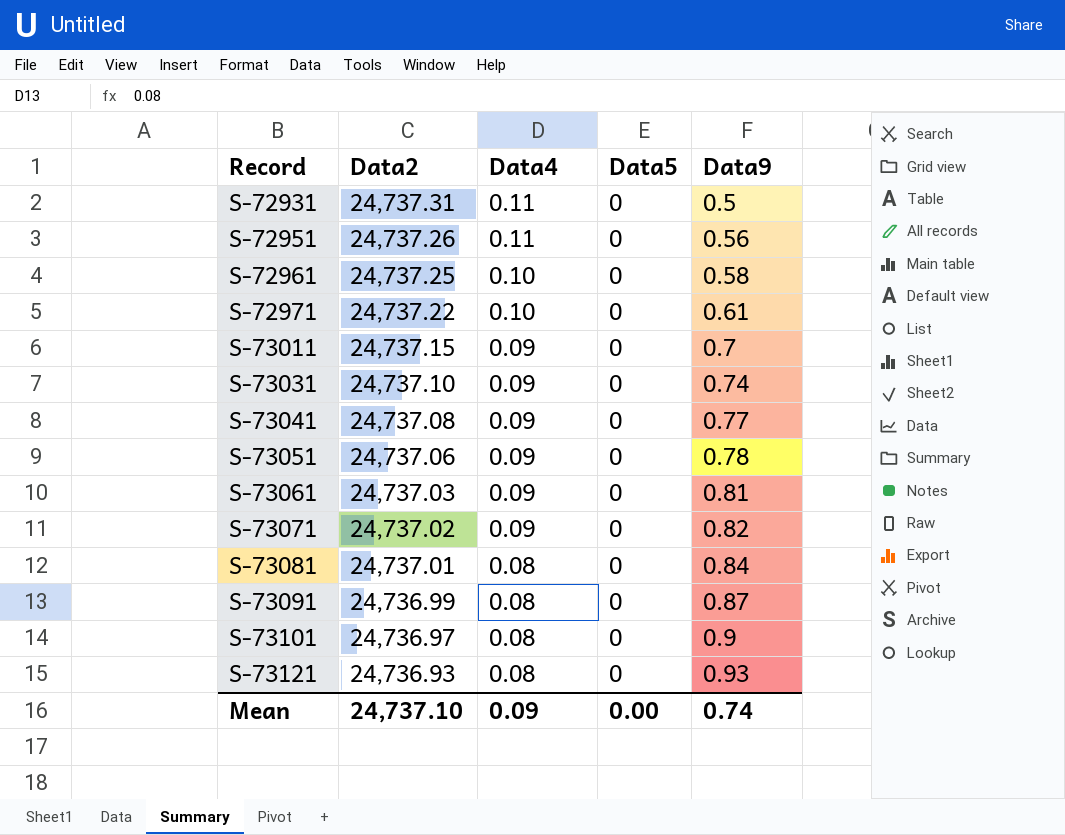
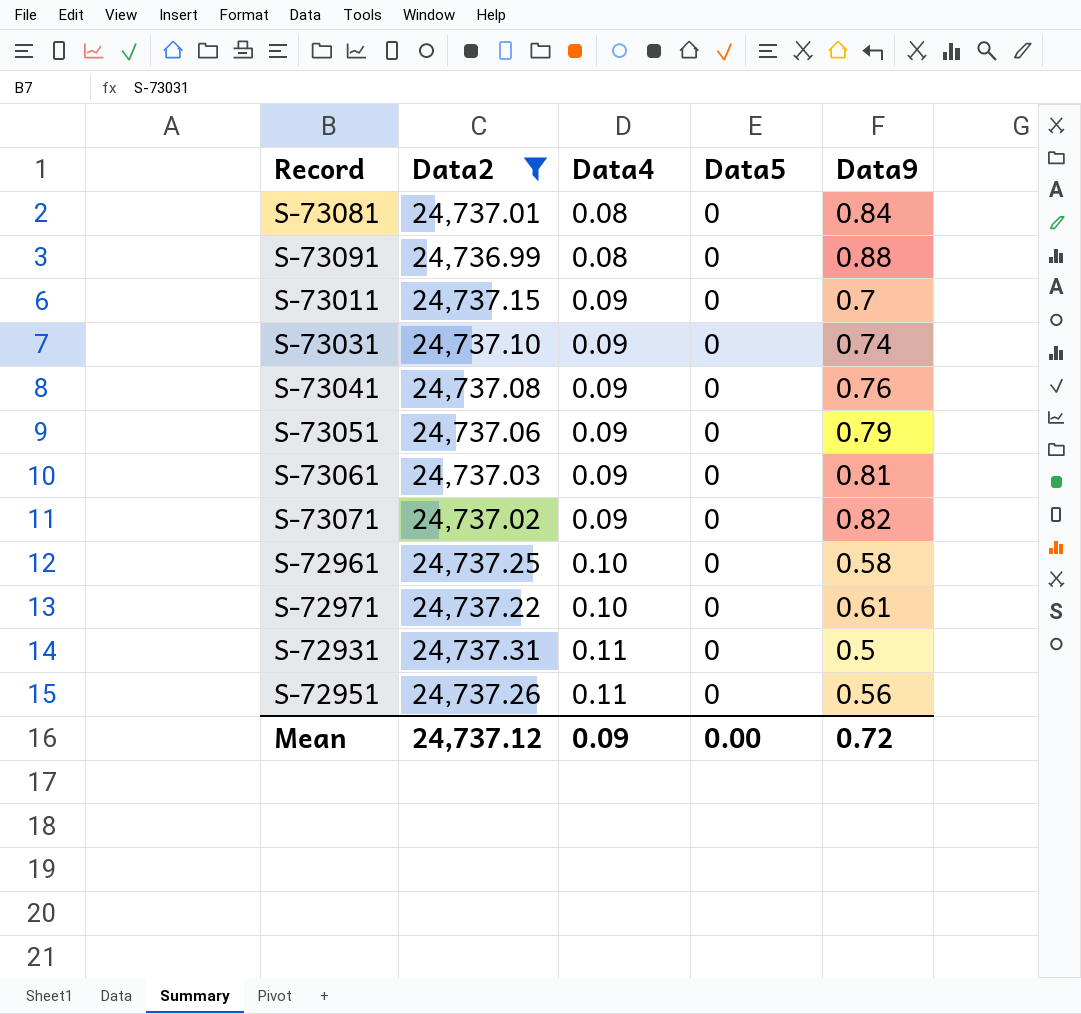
filter: none -> Data2 >= 24,736.99
row order: Record ascending -> Data4 ascending
S-73091 | Data9: 0.87 -> 0.88
S-73041 | Data9: 0.77 -> 0.76
S-73051 | Data9: 0.78 -> 0.79
Mean | Data2: 24,737.10 -> 24,737.12
Mean | Data9: 0.74 -> 0.72

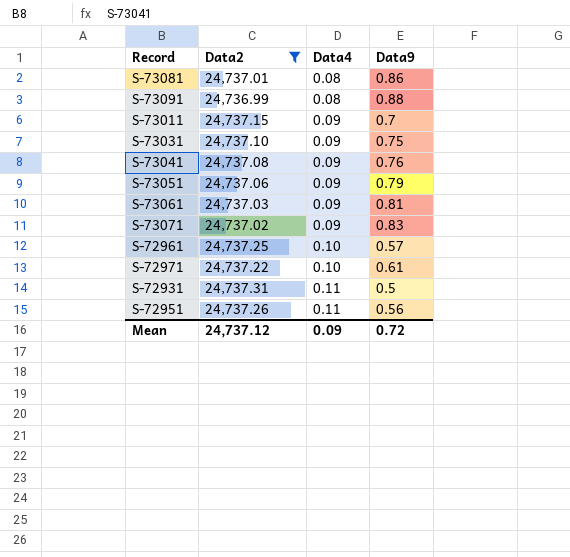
column Data5 | position: 4 -> none
S-73081 | Data9: 0.84 -> 0.86
S-73031 | Data9: 0.74 -> 0.75
S-73071 | Data9: 0.82 -> 0.83
S-72961 | Data9: 0.58 -> 0.57

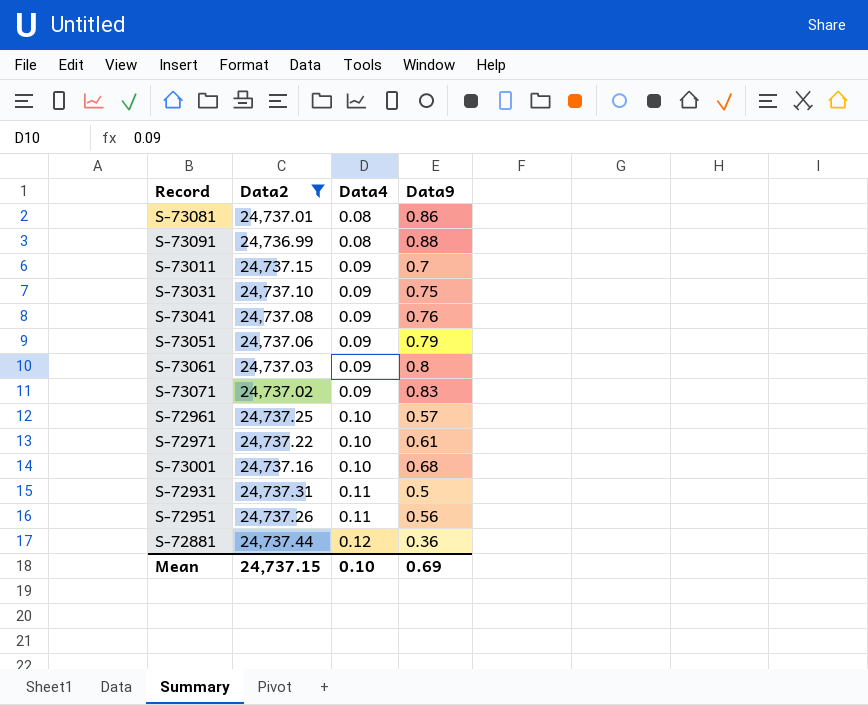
S-73061 | Data9: 0.81 -> 0.8
row S-73001: none -> 24,737.16 | 0.10 | 0.68
row S-72881: none -> 24,737.44 | 0.12 | 0.36
Mean | Data2: 24,737.12 -> 24,737.15
Mean | Data4: 0.09 -> 0.10
Mean | Data9: 0.72 -> 0.69

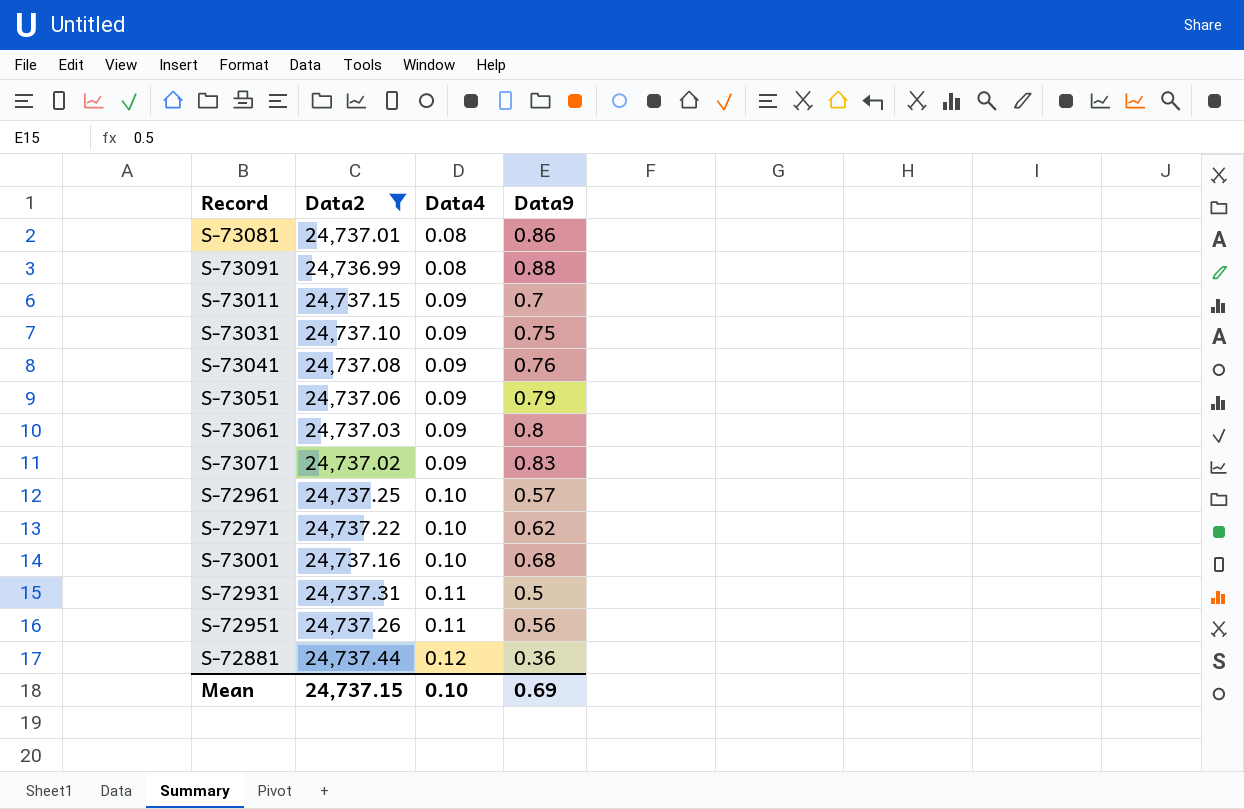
S-72971 | Data9: 0.61 -> 0.62

